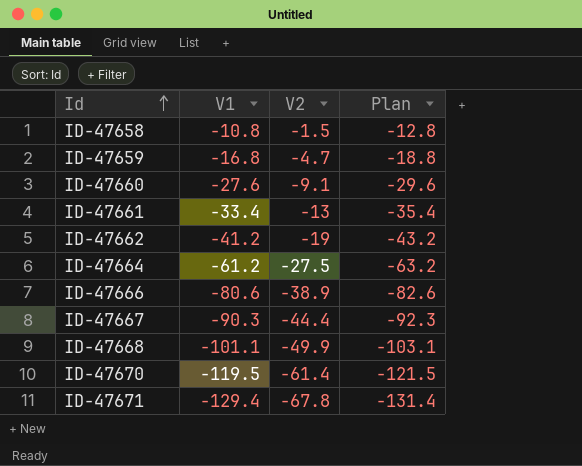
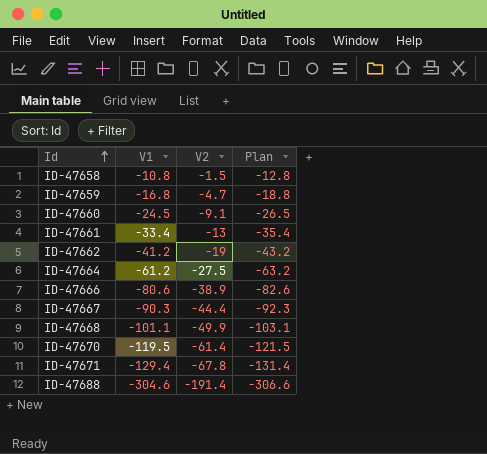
ID-47660 | V1: -27.6 -> -24.5
ID-47660 | Plan: -29.6 -> -26.5
row ID-47688: none -> -304.6 | -191.4 | -306.6

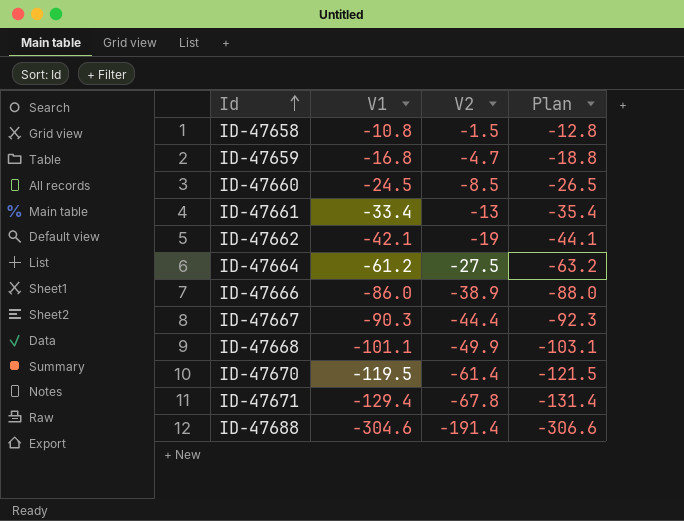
ID-47660 | V2: -9.1 -> -8.5
ID-47662 | V1: -41.2 -> -42.1
ID-47662 | Plan: -43.2 -> -44.1
ID-47666 | V1: -80.6 -> -86.0
ID-47666 | Plan: -82.6 -> -88.0

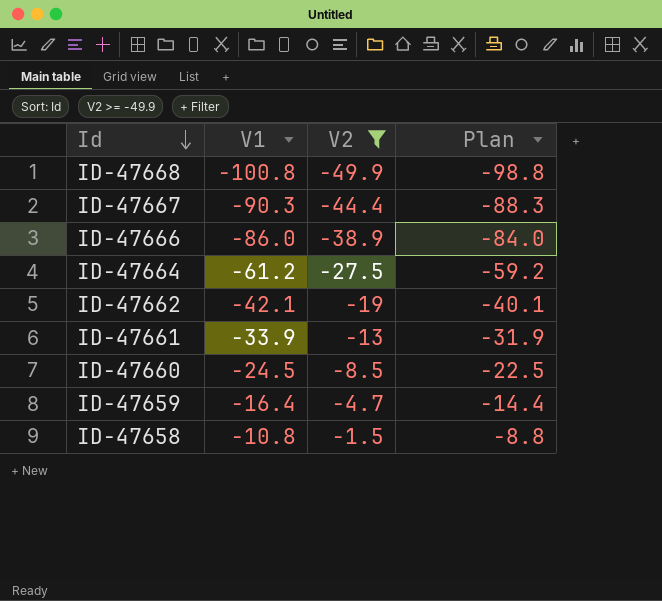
filter: none -> V2 >= -49.9
row order: Id ascending -> Id descending
column Plan | formula: [V1] - 2 -> [V1] + 2
ID-47668 | V1: -101.1 -> -100.8
ID-47661 | V1: -33.4 -> -33.9
ID-47659 | V1: -16.8 -> -16.4

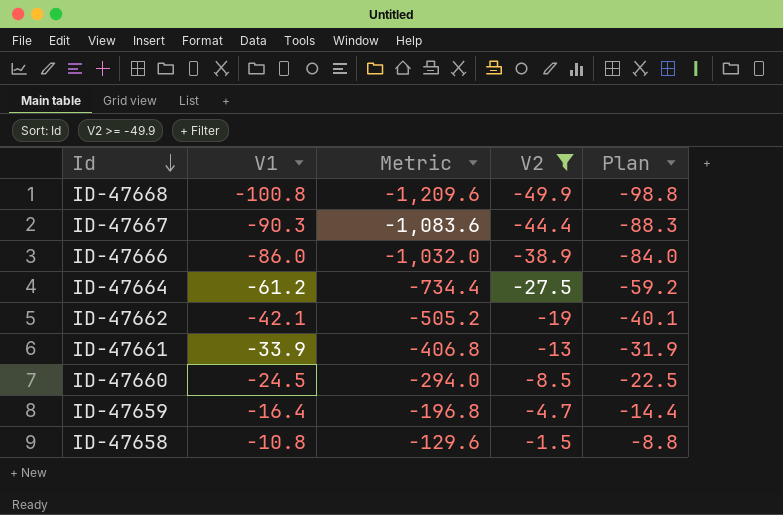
column Metric | formula: none -> [V1] * 12

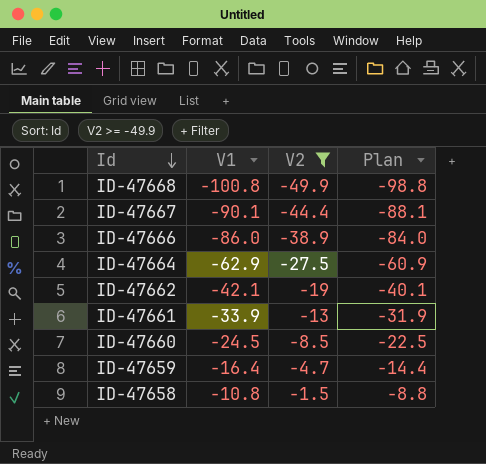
column Metric | formula: [V1] * 12 -> none
ID-47667 | V1: -90.3 -> -90.1
ID-47667 | Plan: -88.3 -> -88.1
ID-47664 | V1: -61.2 -> -62.9
ID-47664 | Plan: -59.2 -> -60.9

